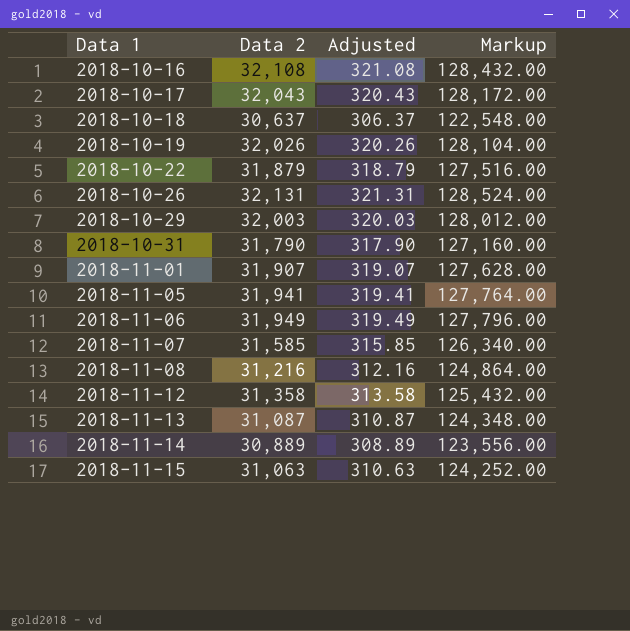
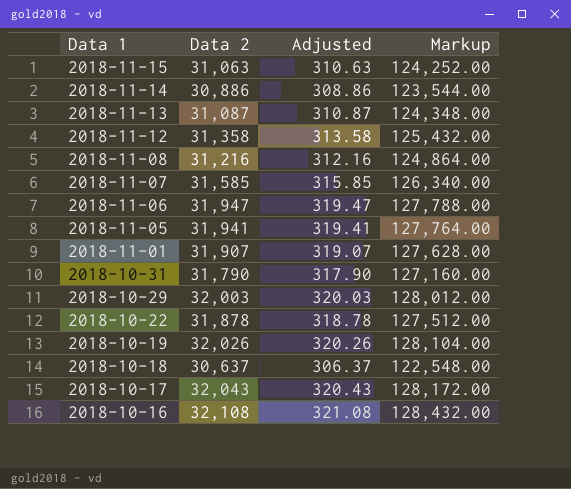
row order: Data 1 ascending -> Data 1 descending
row 2018-10-26: 32,131 | 321.31 | 128,524.00 -> none
2018-11-14 | Data 2: 30,889 -> 30,886
2018-11-14 | Adjusted: 308.89 -> 308.86
2018-11-14 | Markup: 123,556.00 -> 123,544.00
2018-11-06 | Data 2: 31,949 -> 31,947
2018-11-06 | Adjusted: 319.49 -> 319.47
2018-11-06 | Markup: 127,796.00 -> 127,788.00
2018-10-22 | Data 2: 31,879 -> 31,878
2018-10-22 | Adjusted: 318.79 -> 318.78
2018-10-22 | Markup: 127,516.00 -> 127,512.00

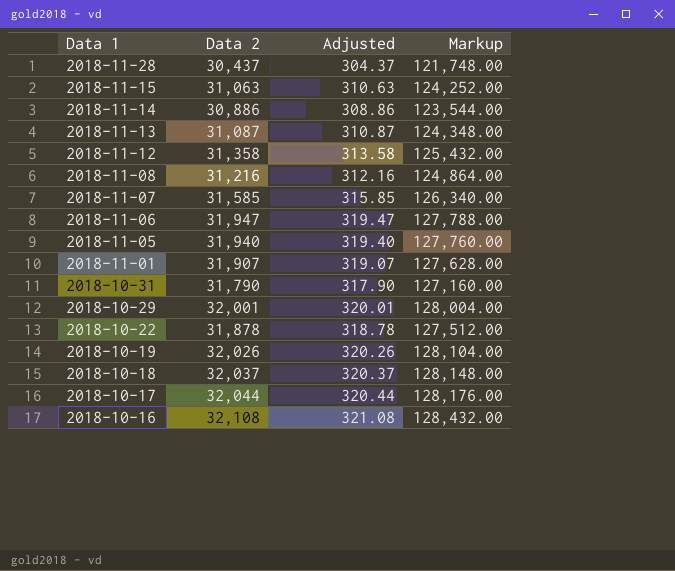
row 2018-11-28: none -> 30,437 | 304.37 | 121,748.00
2018-11-05 | Data 2: 31,941 -> 31,940
2018-11-05 | Adjusted: 319.41 -> 319.40
2018-11-05 | Markup: 127,764.00 -> 127,760.00
2018-10-29 | Data 2: 32,003 -> 32,001
2018-10-29 | Adjusted: 320.03 -> 320.01
2018-10-29 | Markup: 128,012.00 -> 128,004.00
2018-10-18 | Data 2: 30,637 -> 32,037
2018-10-18 | Adjusted: 306.37 -> 320.37
2018-10-18 | Markup: 122,548.00 -> 128,148.00
2018-10-17 | Data 2: 32,043 -> 32,044
2018-10-17 | Adjusted: 320.43 -> 320.44
2018-10-17 | Markup: 128,172.00 -> 128,176.00

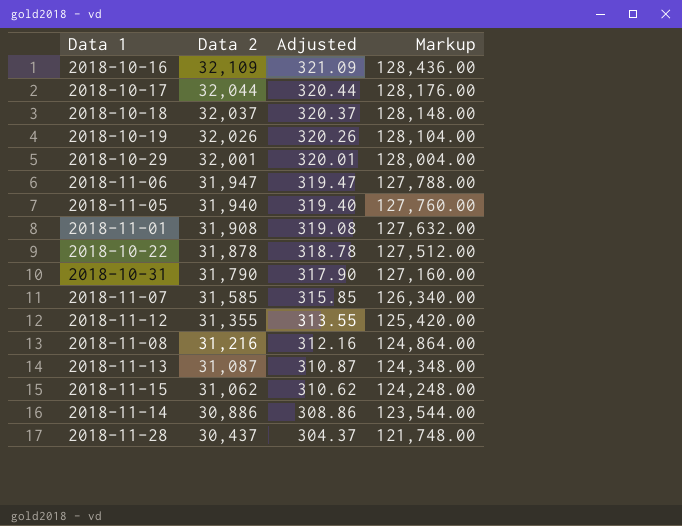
row order: Data 1 descending -> Data 2 descending
2018-10-16 | Data 2: 32,108 -> 32,109
2018-10-16 | Adjusted: 321.08 -> 321.09
2018-10-16 | Markup: 128,432.00 -> 128,436.00
2018-11-01 | Data 2: 31,907 -> 31,908
2018-11-01 | Adjusted: 319.07 -> 319.08
2018-11-01 | Markup: 127,628.00 -> 127,632.00
2018-11-12 | Data 2: 31,358 -> 31,355
2018-11-12 | Adjusted: 313.58 -> 313.55
2018-11-12 | Markup: 125,432.00 -> 125,420.00
2018-11-15 | Data 2: 31,063 -> 31,062
2018-11-15 | Adjusted: 310.63 -> 310.62
2018-11-15 | Markup: 124,252.00 -> 124,248.00

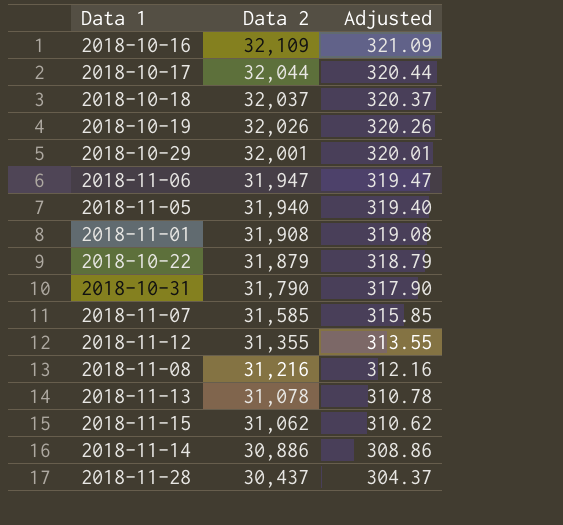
column Markup | formula: [Data 2] * 4 -> none
2018-10-22 | Data 2: 31,878 -> 31,879
2018-10-22 | Adjusted: 318.78 -> 318.79
2018-11-13 | Data 2: 31,087 -> 31,078
2018-11-13 | Adjusted: 310.87 -> 310.78

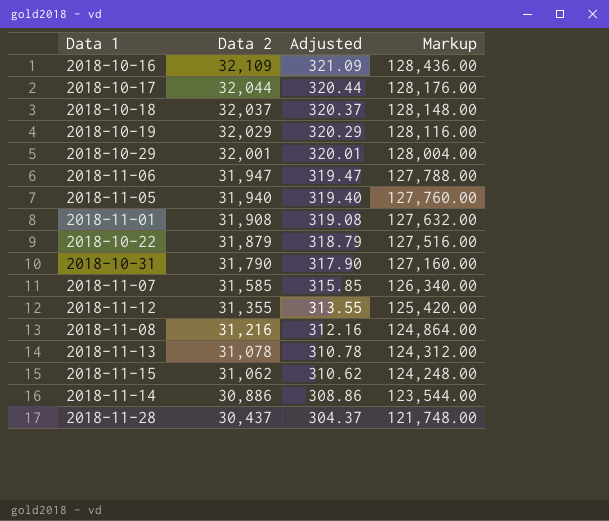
column Markup | formula: none -> [Data 2] * 4
2018-10-19 | Data 2: 32,026 -> 32,029
2018-10-19 | Adjusted: 320.26 -> 320.29

